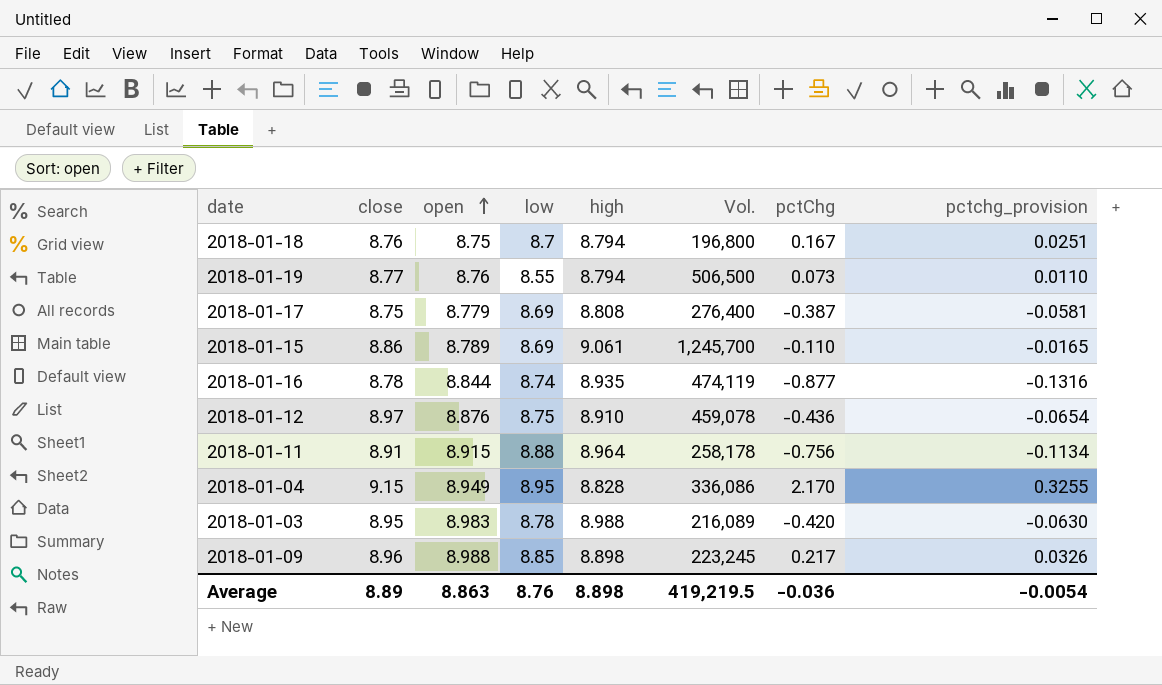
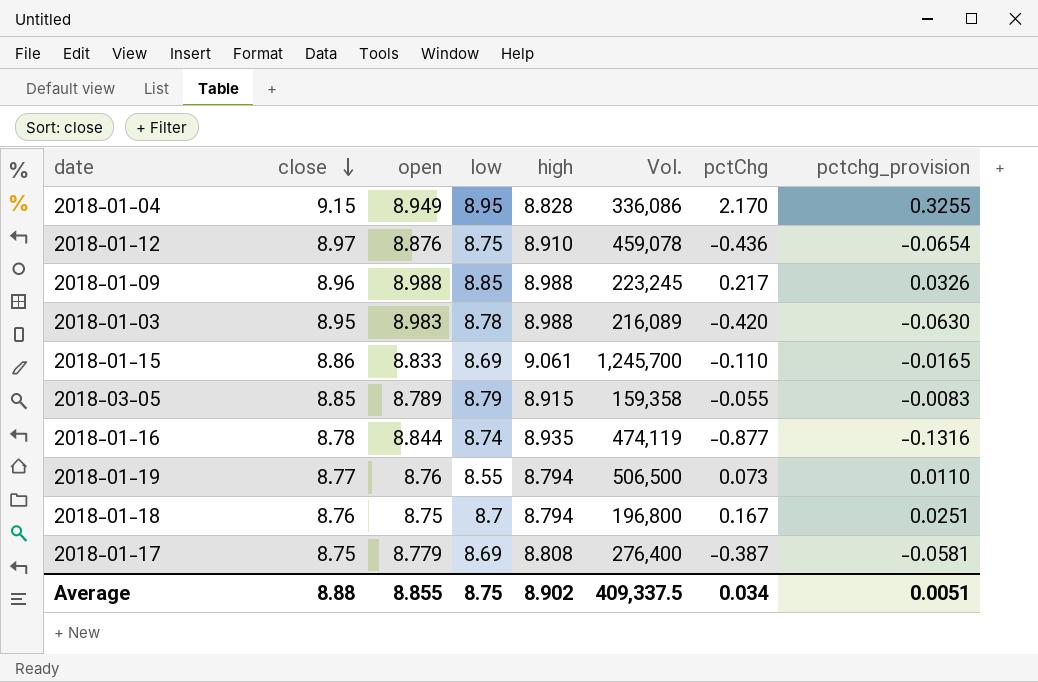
row order: open ascending -> close descending
row 2018-01-11: 8.91 | 8.915 | 8.88 | 8.964 | 258,178 | -0.756 | -0.1134 -> none
2018-01-09 | high: 8.898 -> 8.988
2018-01-15 | open: 8.789 -> 8.833
row 2018-03-05: none -> 8.85 | 8.789 | 8.79 | 8.915 | 159,358 | -0.055 | -0.0083
Average | close: 8.89 -> 8.88
Average | open: 8.863 -> 8.855
Average | low: 8.76 -> 8.75
Average | high: 8.898 -> 8.902
Average | Vol.: 419,219.5 -> 409,337.5
Average | pctChg: -0.036 -> 0.034
Average | pctchg_provision: -0.0054 -> 0.0051

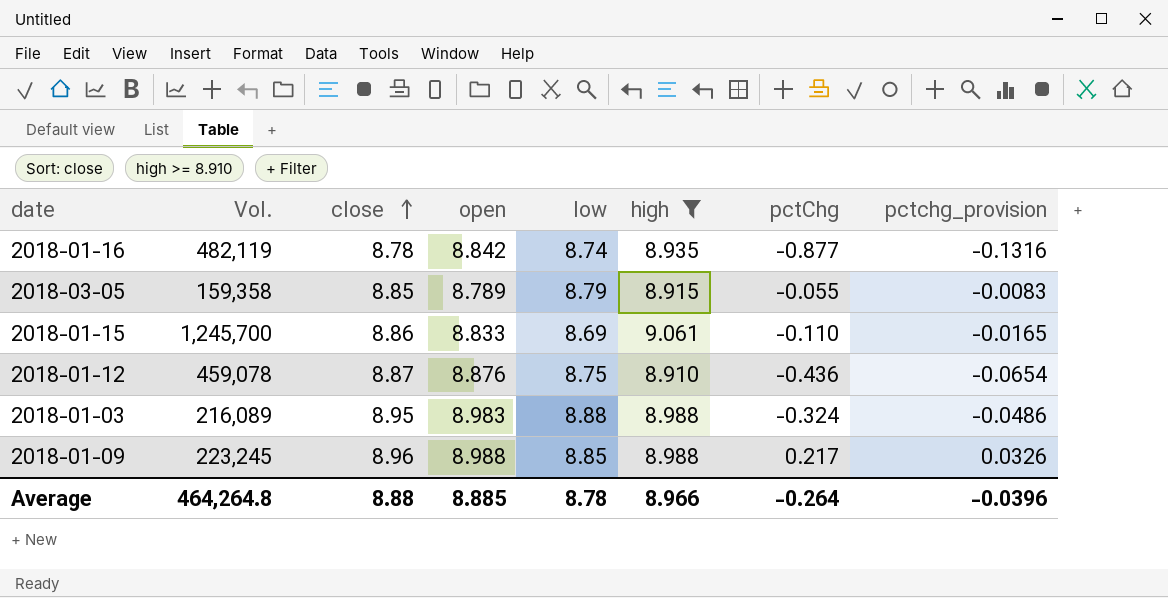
filter: none -> high >= 8.910
row order: close descending -> close ascending
column Vol. | position: 6 -> 2
2018-01-16 | Vol.: 474,119 -> 482,119
2018-01-16 | open: 8.844 -> 8.842
2018-01-12 | close: 8.97 -> 8.87
2018-01-03 | low: 8.78 -> 8.88
2018-01-03 | pctChg: -0.420 -> -0.324
2018-01-03 | pctchg_provision: -0.0630 -> -0.0486
Average | Vol.: 409,337.5 -> 464,264.8
Average | open: 8.855 -> 8.885
Average | low: 8.75 -> 8.78
Average | high: 8.902 -> 8.966
Average | pctChg: 0.034 -> -0.264
Average | pctchg_provision: 0.0051 -> -0.0396

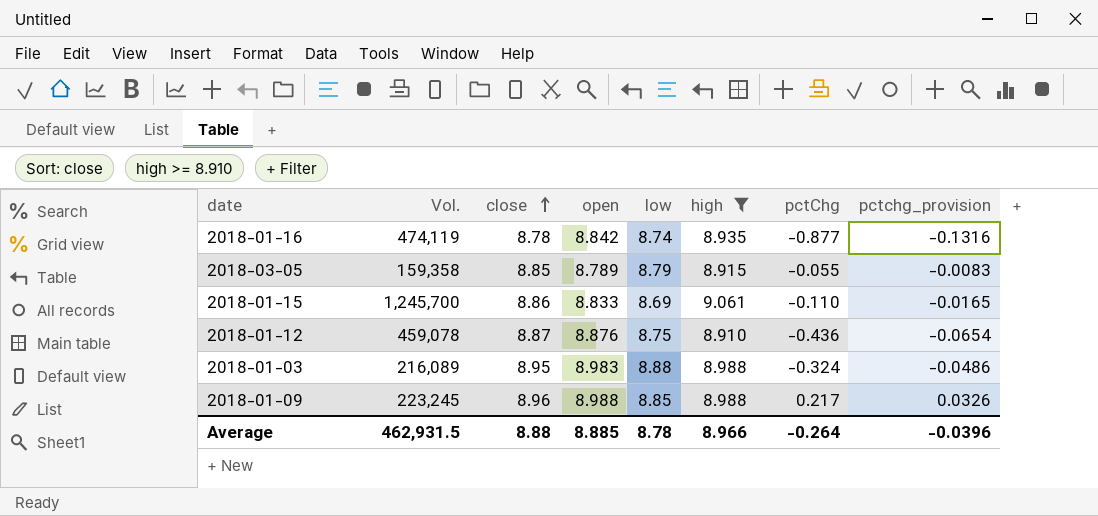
2018-01-16 | Vol.: 482,119 -> 474,119
Average | Vol.: 464,264.8 -> 462,931.5

